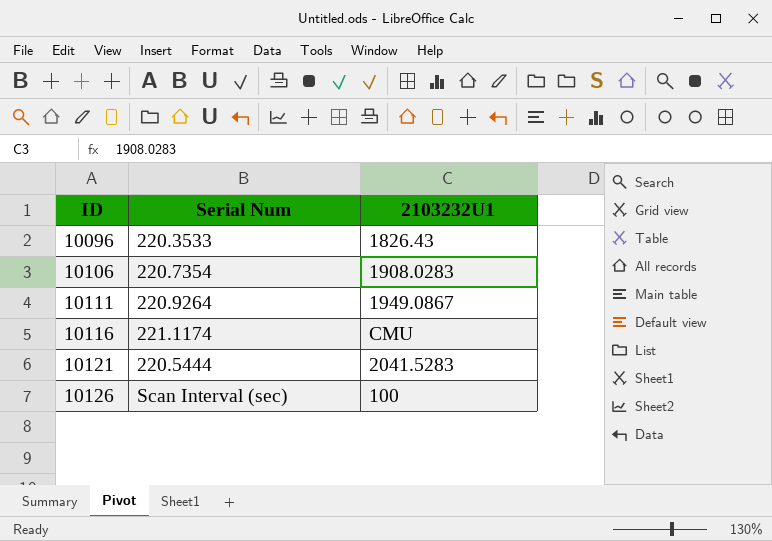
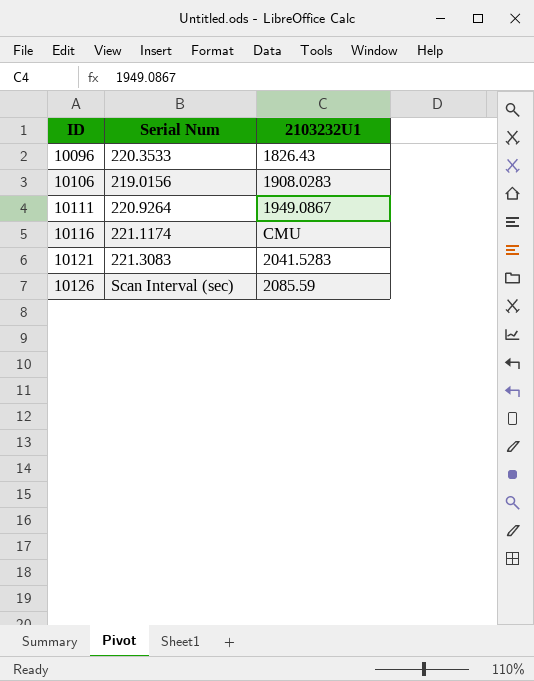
10106 | Serial Num: 220.7354 -> 219.0156
10121 | Serial Num: 220.5444 -> 221.3083
10126 | 2103232U1: 100 -> 2085.59

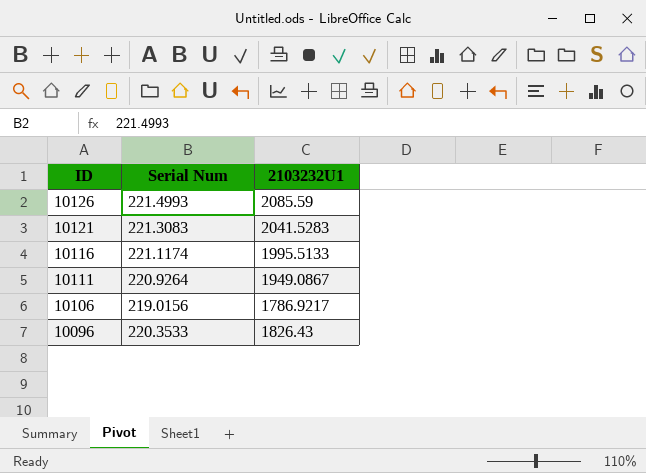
row order: ID ascending -> ID descending
10126 | Serial Num: Scan Interval (sec) -> 221.4993
10116 | 2103232U1: CMU -> 1995.5133
10106 | 2103232U1: 1908.0283 -> 1786.9217

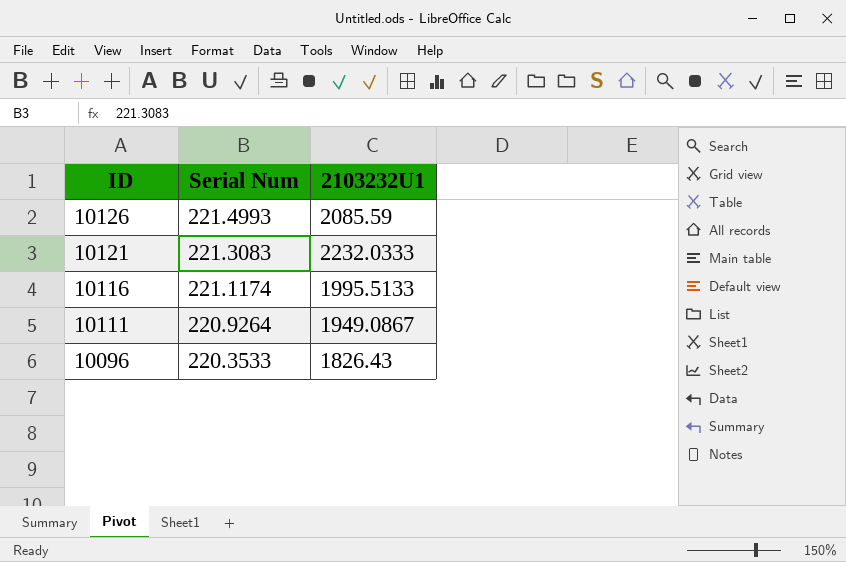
row 10106: 219.0156 | 1786.9217 -> none
10121 | 2103232U1: 2041.5283 -> 2232.0333

